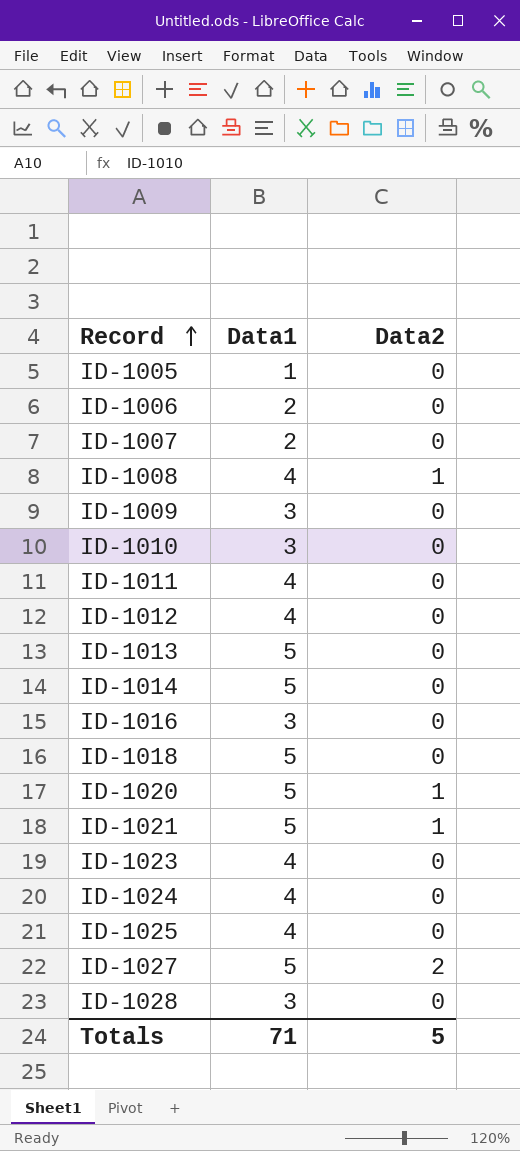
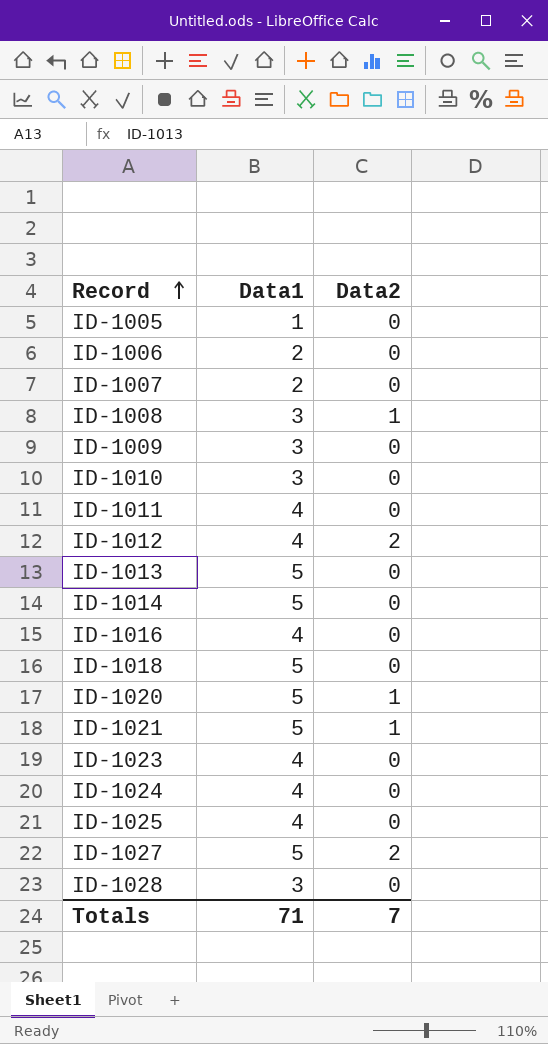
ID-1008 | Data1: 4 -> 3
ID-1012 | Data2: 0 -> 2
ID-1016 | Data1: 3 -> 4
Totals | Data2: 5 -> 7

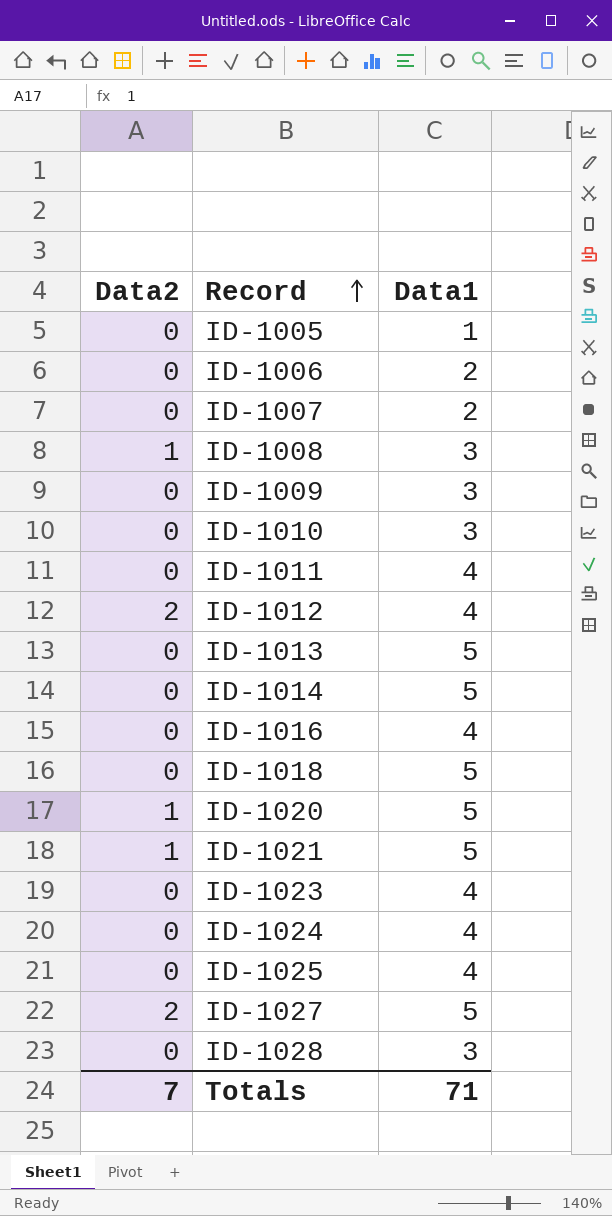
column Data2 | position: 3 -> 1

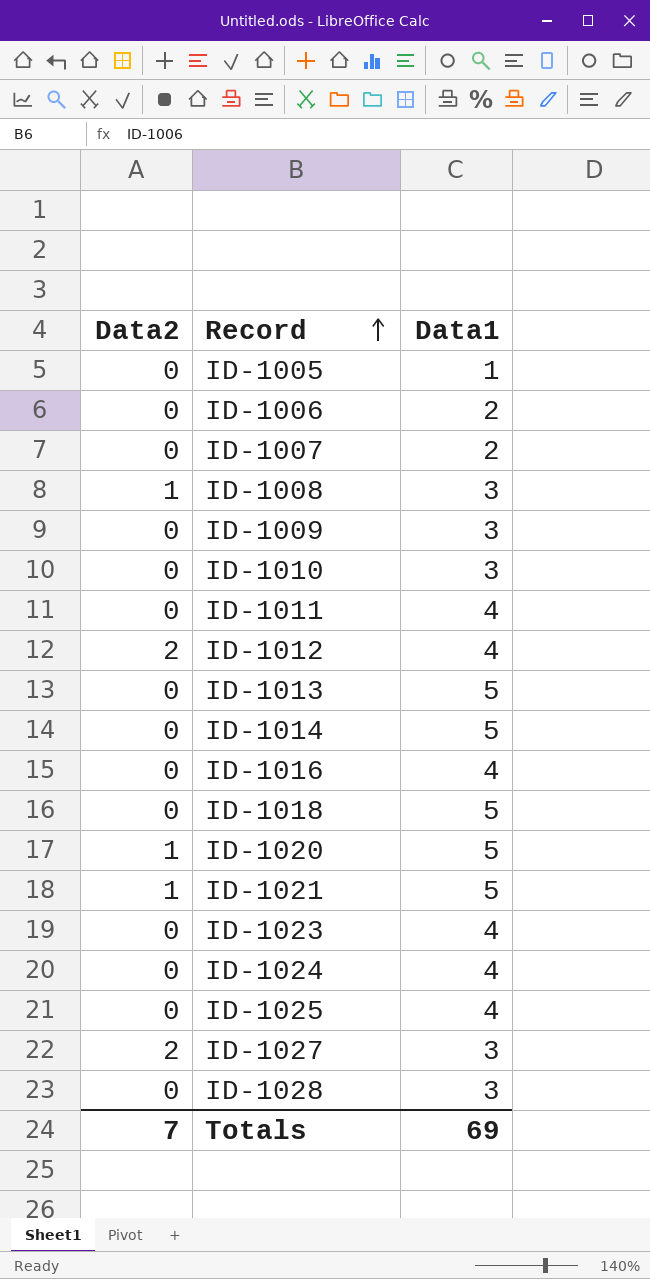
ID-1027 | Data1: 5 -> 3
Totals | Data1: 71 -> 69

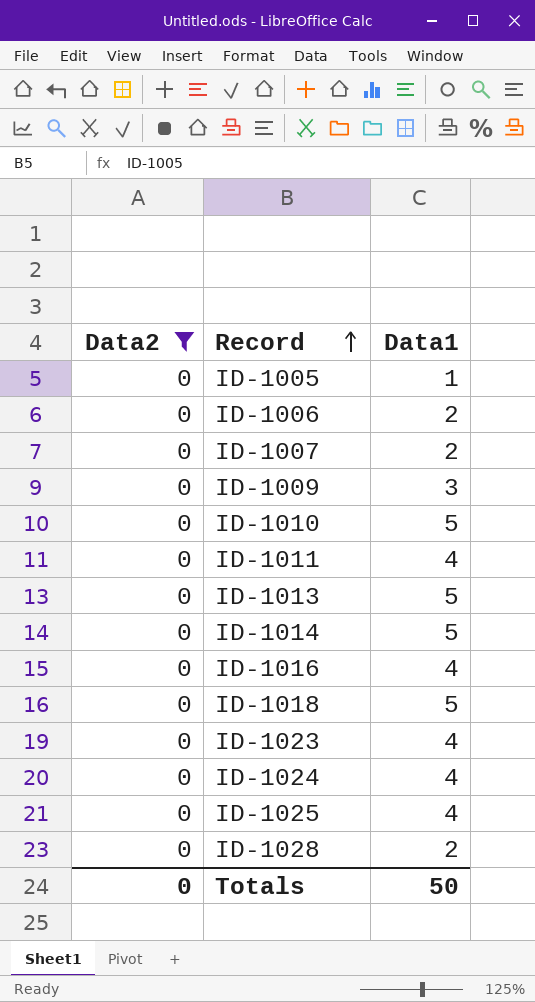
filter: none -> Data2 = 0
ID-1010 | Data1: 3 -> 5
ID-1028 | Data1: 3 -> 2
Totals | Data2: 7 -> 0
Totals | Data1: 69 -> 50

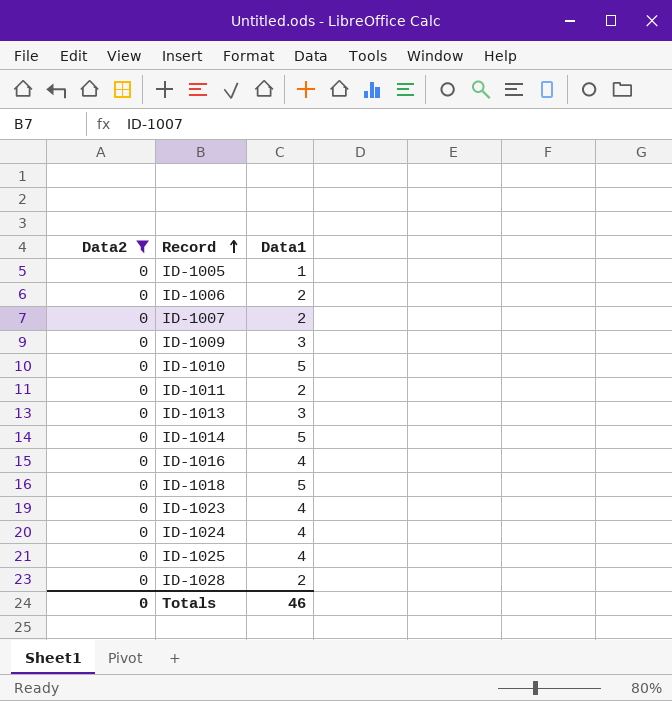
ID-1011 | Data1: 4 -> 2
ID-1013 | Data1: 5 -> 3
Totals | Data1: 50 -> 46

